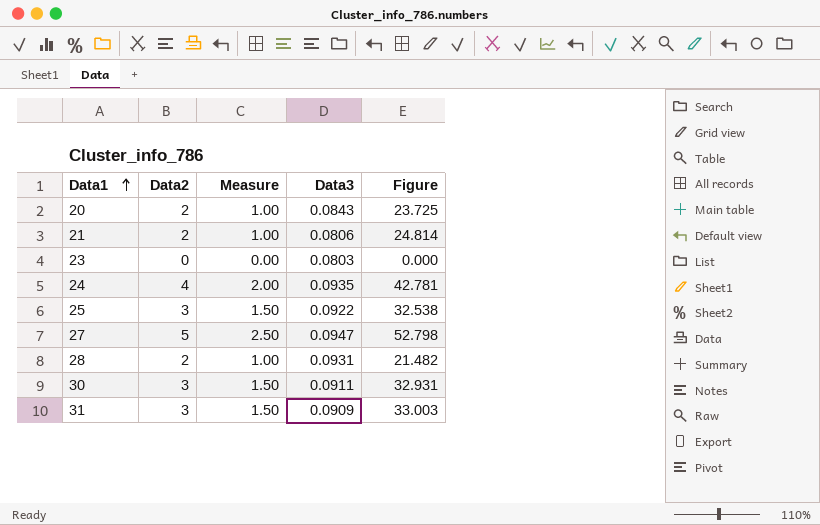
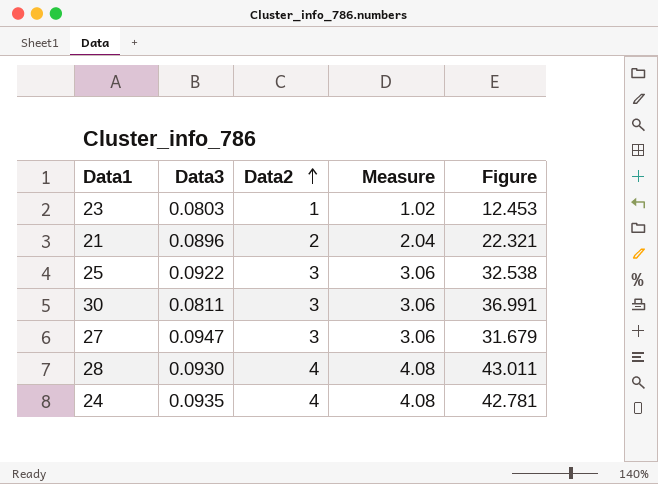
row order: Data1 ascending -> Data2 ascending
column Data3 | position: 4 -> 2
column Measure | formula: [Data2] * 0.5 -> [Data2] * 1.02
row 20: 2 | 1.00 | 0.0843 | 23.725 -> none
row 31: 3 | 1.50 | 0.0909 | 33.003 -> none
23 | Data2: 0 -> 1
23 | Figure: 0.000 -> 12.453
21 | Data3: 0.0806 -> 0.0896
21 | Figure: 24.814 -> 22.321
30 | Data3: 0.0911 -> 0.0811
30 | Figure: 32.931 -> 36.991
27 | Data2: 5 -> 3
27 | Figure: 52.798 -> 31.679
28 | Data3: 0.0931 -> 0.0930
28 | Data2: 2 -> 4
28 | Figure: 21.482 -> 43.011

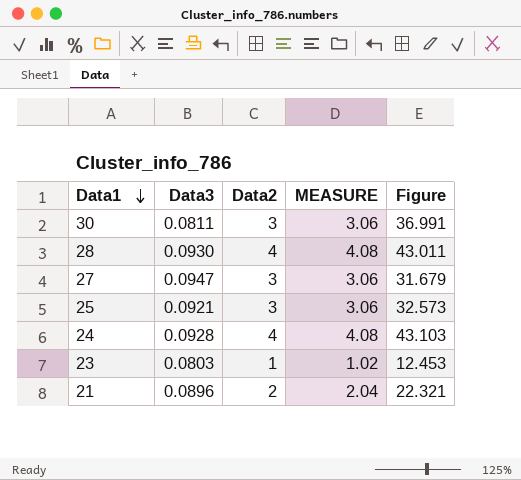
row order: Data2 ascending -> Data1 descending
column name: Measure -> MEASURE
25 | Data3: 0.0922 -> 0.0921
25 | Figure: 32.538 -> 32.573
24 | Data3: 0.0935 -> 0.0928
24 | Figure: 42.781 -> 43.103

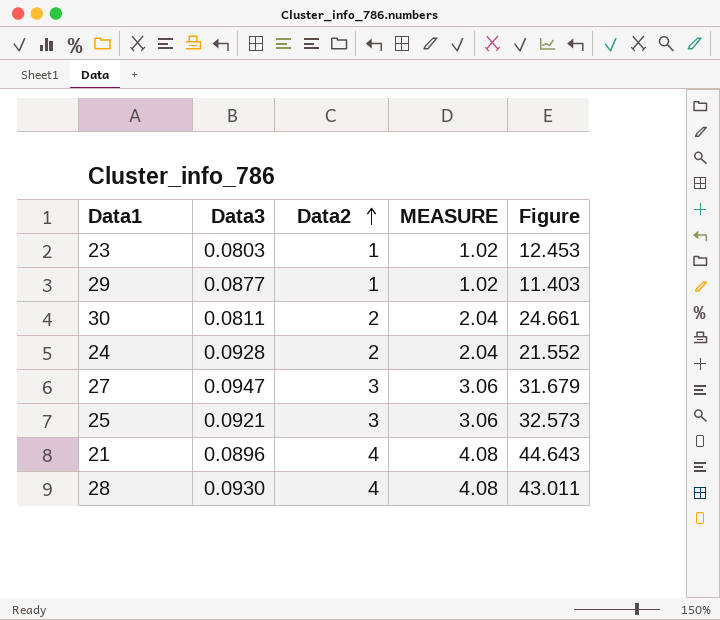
row order: Data1 descending -> Data2 ascending
row 29: none -> 0.0877 | 1 | 1.02 | 11.403
30 | Data2: 3 -> 2
30 | MEASURE: 3.06 -> 2.04
30 | Figure: 36.991 -> 24.661
24 | Data2: 4 -> 2
24 | MEASURE: 4.08 -> 2.04
24 | Figure: 43.103 -> 21.552
21 | Data2: 2 -> 4
21 | MEASURE: 2.04 -> 4.08
21 | Figure: 22.321 -> 44.643

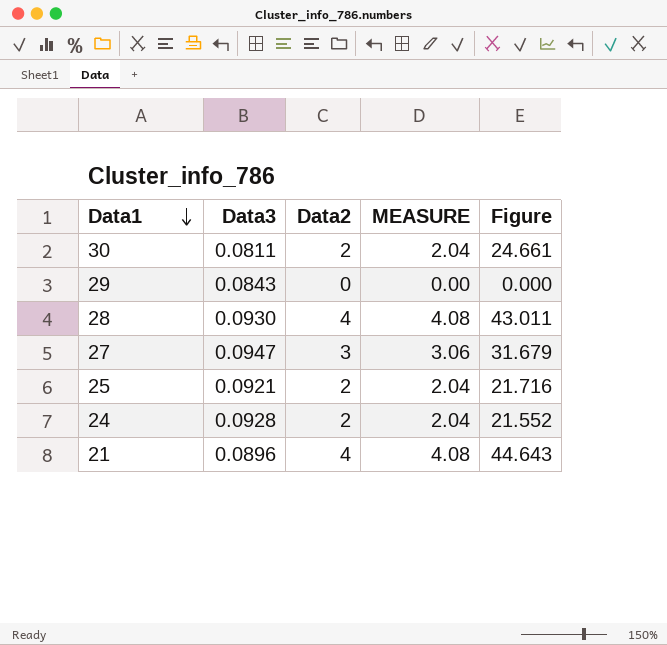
row order: Data2 ascending -> Data1 descending
row 23: 0.0803 | 1 | 1.02 | 12.453 -> none
29 | Data3: 0.0877 -> 0.0843
29 | Data2: 1 -> 0
29 | MEASURE: 1.02 -> 0.00
29 | Figure: 11.403 -> 0.000
25 | Data2: 3 -> 2
25 | MEASURE: 3.06 -> 2.04
25 | Figure: 32.573 -> 21.716

